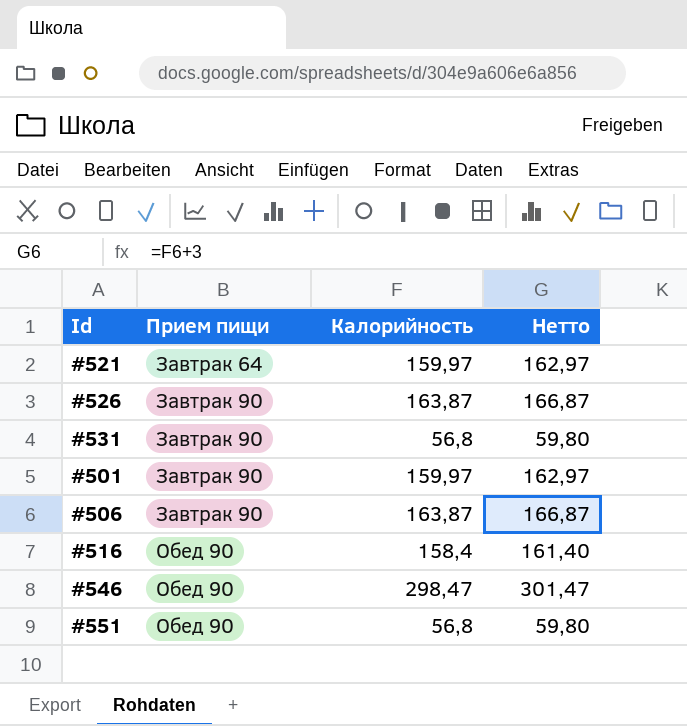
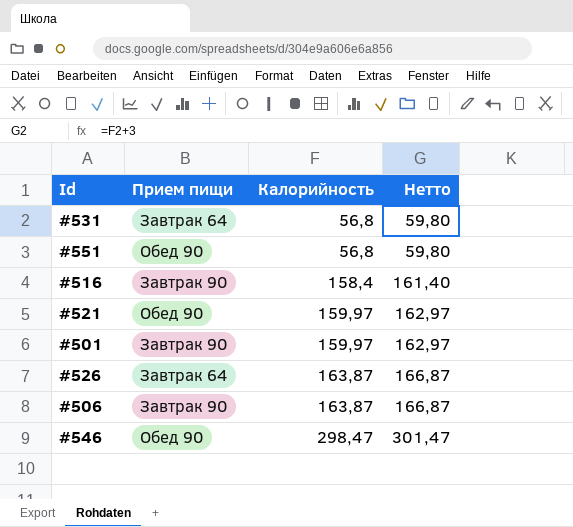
row order: Прием пищи ascending -> Калорийность ascending
#531 | Прием пищи: Завтрак 90 -> Завтрак 64
#516 | Прием пищи: Обед 90 -> Завтрак 90
#521 | Прием пищи: Завтрак 64 -> Обед 90
#526 | Прием пищи: Завтрак 90 -> Завтрак 64

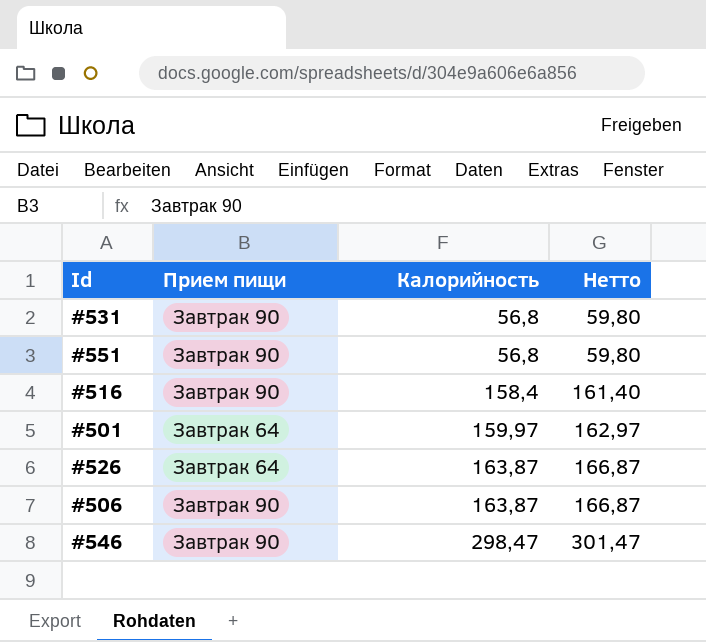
row #521: Обед 90 | 159,97 | 162,97 -> none
#531 | Прием пищи: Завтрак 64 -> Завтрак 90
#551 | Прием пищи: Обед 90 -> Завтрак 90
#501 | Прием пищи: Завтрак 90 -> Завтрак 64
#546 | Прием пищи: Обед 90 -> Завтрак 90

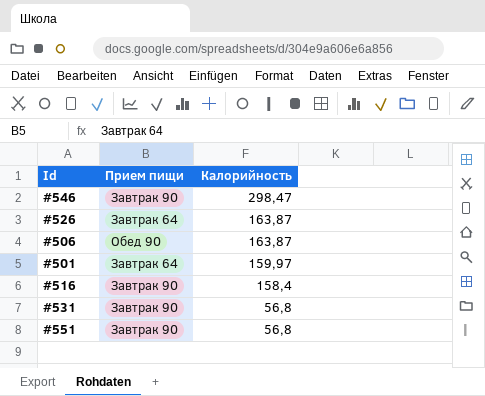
row order: Калорийность ascending -> Калорийность descending
column Нетто | formula: [Калорийность] + 3 -> none
#506 | Прием пищи: Завтрак 90 -> Обед 90

